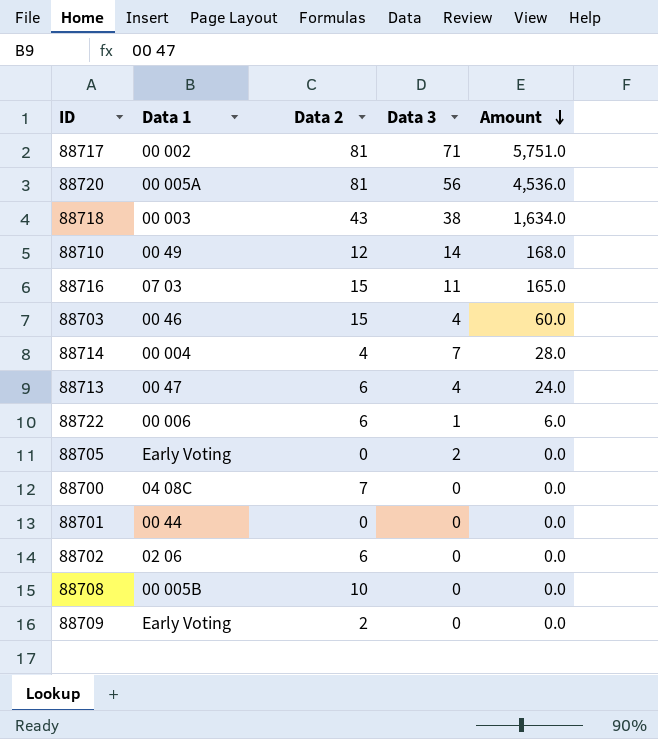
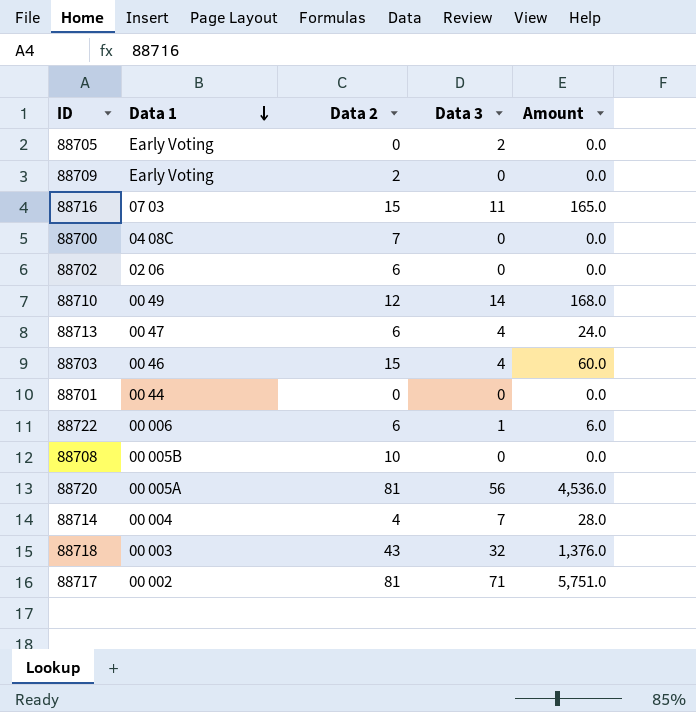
row order: Amount descending -> Data 1 descending
88718 | Data 3: 38 -> 32
88718 | Amount: 1,634.0 -> 1,376.0

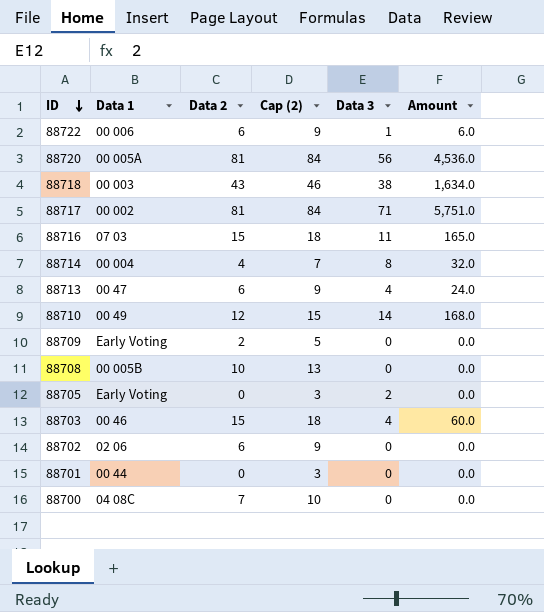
row order: Data 1 descending -> ID descending
column Cap (2) | formula: none -> [Data 2] + 3
88718 | Data 3: 32 -> 38
88718 | Amount: 1,376.0 -> 1,634.0
88714 | Data 3: 7 -> 8
88714 | Amount: 28.0 -> 32.0

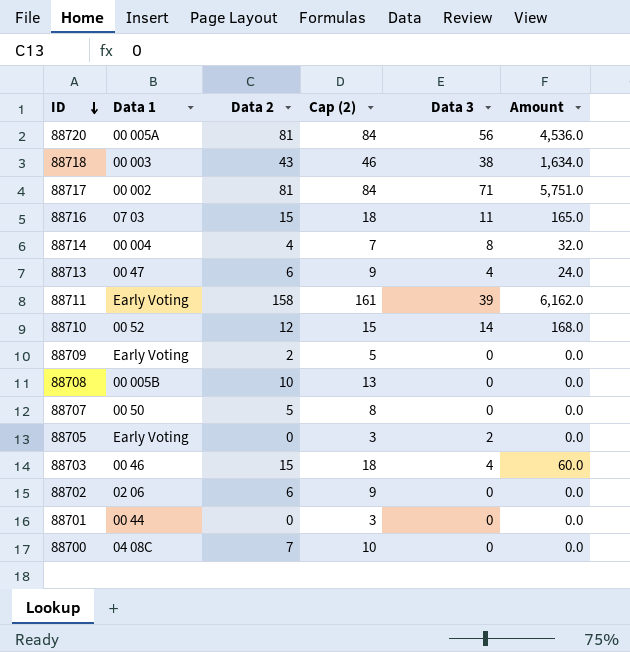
row 88722: 00 006 | 6 | 9 | 1 | 6.0 -> none
row 88711: none -> Early Voting | 158 | 161 | 39 | 6,162.0
88710 | Data 1: 00 49 -> 00 52
row 88707: none -> 00 50 | 5 | 8 | 0 | 0.0

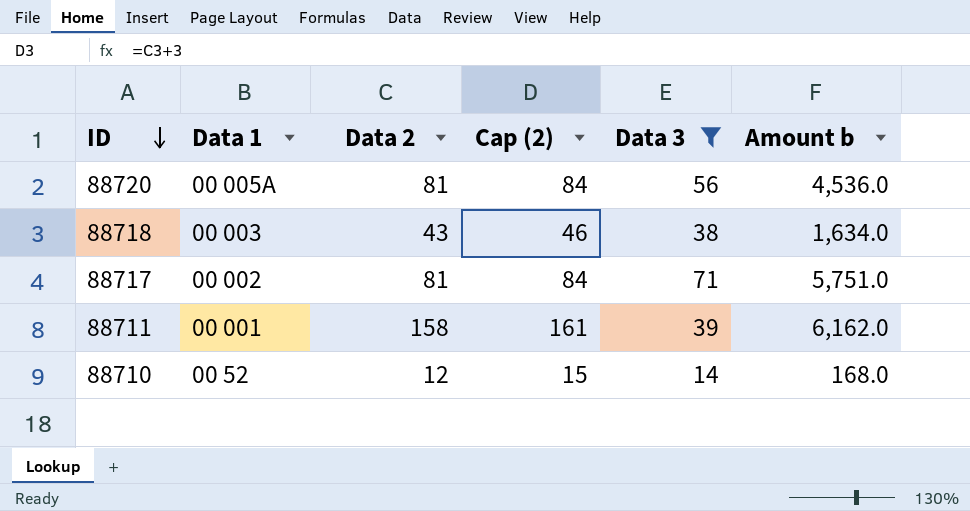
filter: none -> Data 3 >= 14
column name: Amount -> Amount b
88711 | Data 1: Early Voting -> 00 001

